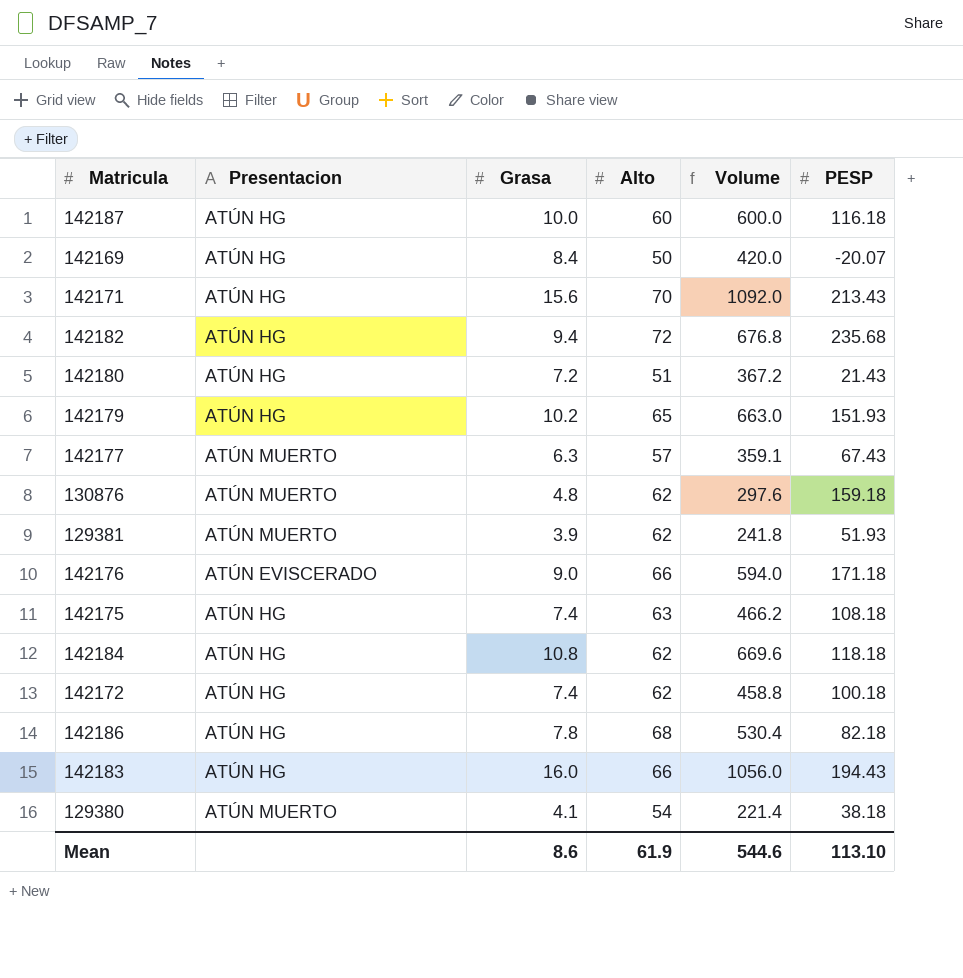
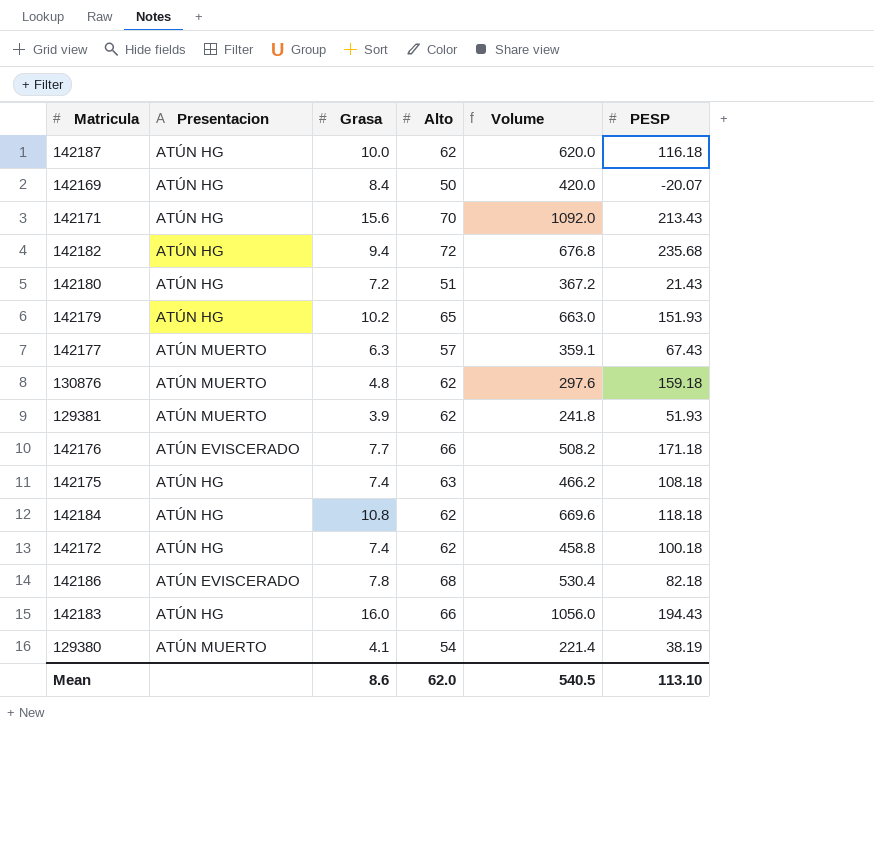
142187 | Alto: 60 -> 62
142187 | Volume: 600.0 -> 620.0
142176 | Grasa: 9.0 -> 7.7
142176 | Volume: 594.0 -> 508.2
142186 | Presentacion: ATÚN HG -> ATÚN EVISCERADO
129380 | PESP: 38.18 -> 38.19
Mean | Alto: 61.9 -> 62.0
Mean | Volume: 544.6 -> 540.5

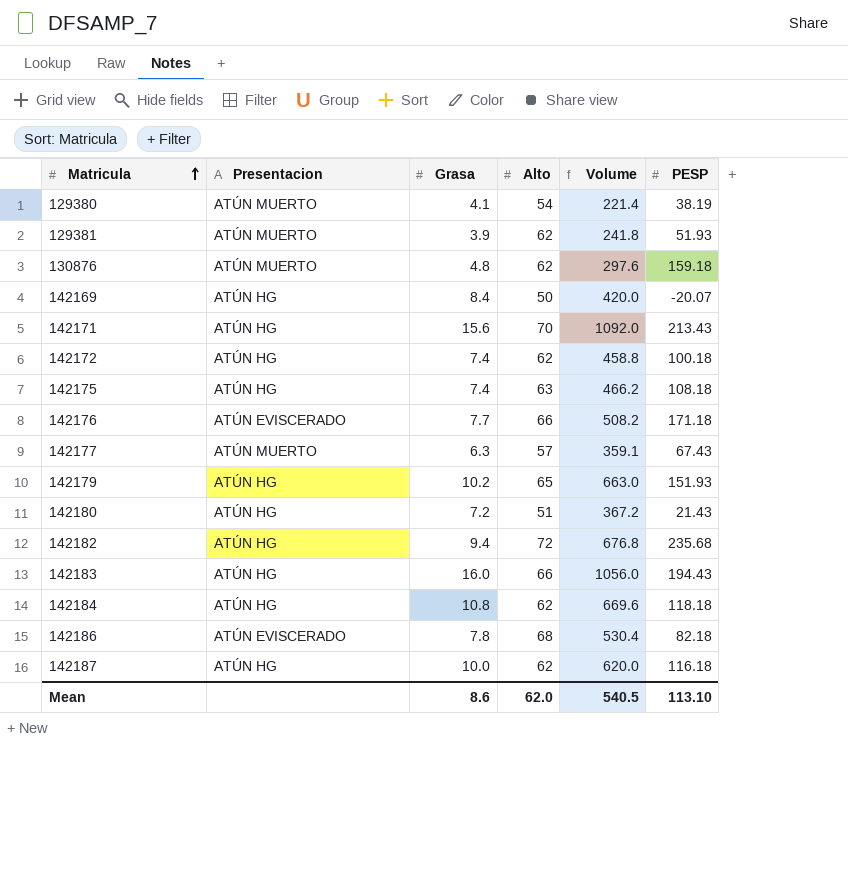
row order: none -> Matricula ascending

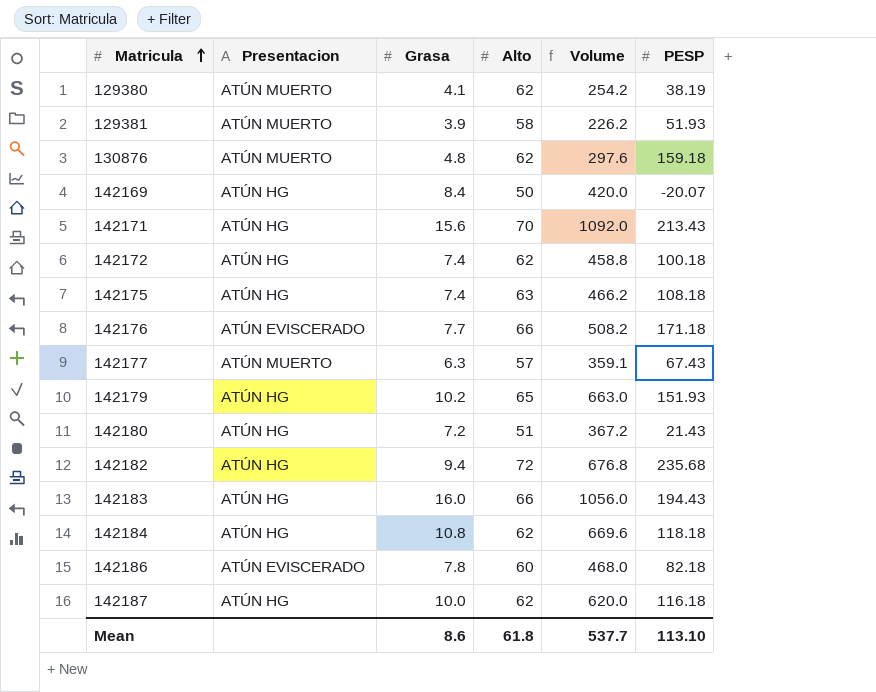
129380 | Alto: 54 -> 62
129380 | Volume: 221.4 -> 254.2
129381 | Alto: 62 -> 58
129381 | Volume: 241.8 -> 226.2
142186 | Alto: 68 -> 60
142186 | Volume: 530.4 -> 468.0
Mean | Alto: 62.0 -> 61.8
Mean | Volume: 540.5 -> 537.7

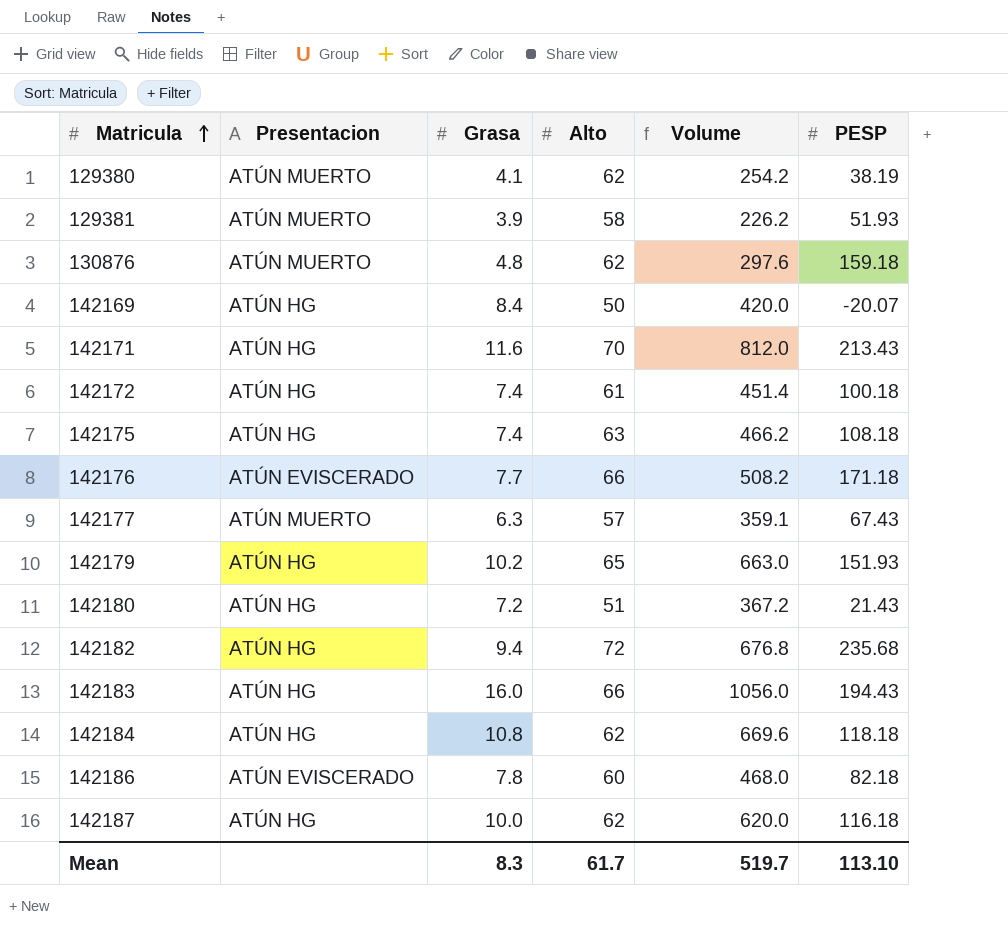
142171 | Grasa: 15.6 -> 11.6
142171 | Volume: 1092.0 -> 812.0
142172 | Alto: 62 -> 61
142172 | Volume: 458.8 -> 451.4
Mean | Grasa: 8.6 -> 8.3
Mean | Alto: 61.8 -> 61.7
Mean | Volume: 537.7 -> 519.7

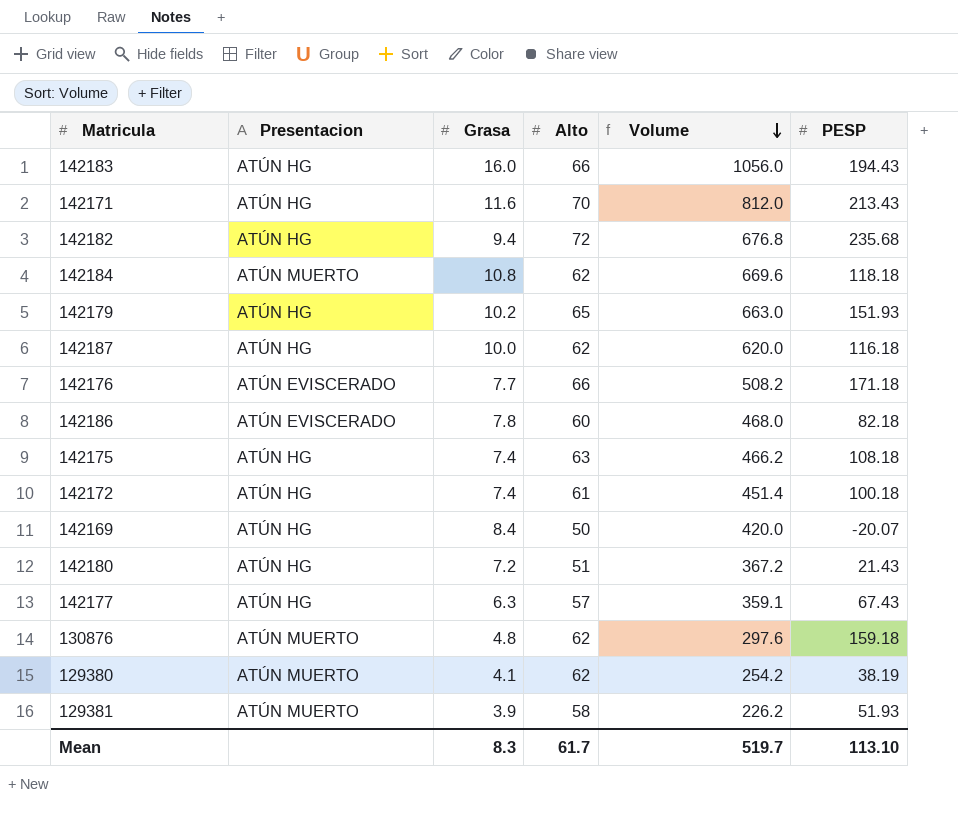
row order: Matricula ascending -> Volume descending
142184 | Presentacion: ATÚN HG -> ATÚN MUERTO
142177 | Presentacion: ATÚN MUERTO -> ATÚN HG

